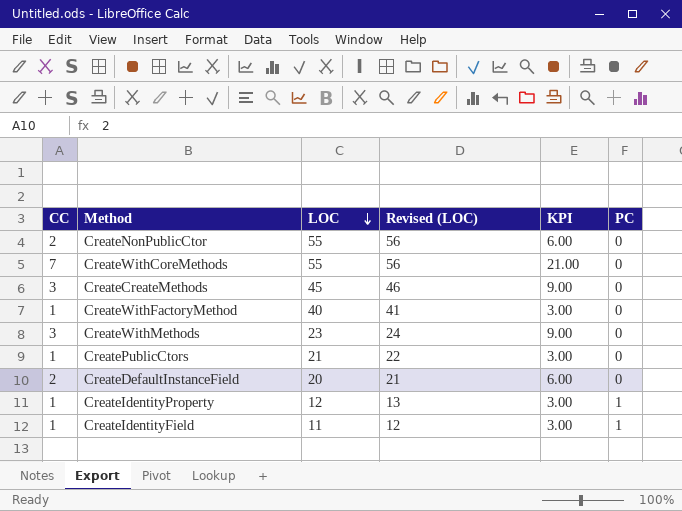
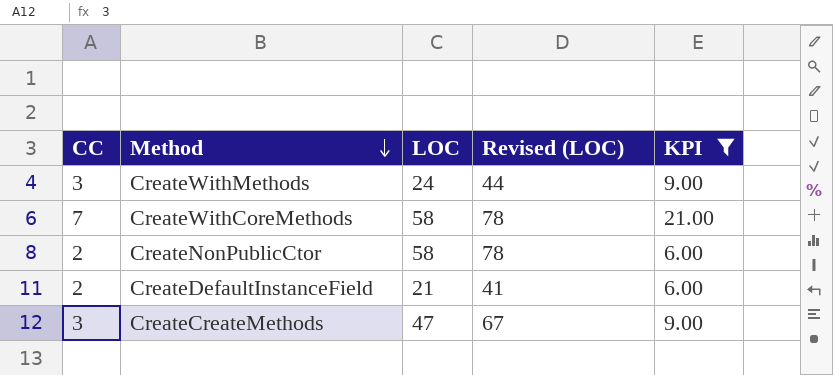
filter: none -> KPI != 3.00
row order: LOC descending -> Method descending
column PC | position: 6 -> none
column Revised (LOC) | formula: [LOC] + 1 -> [LOC] + 20
CreateWithMethods | LOC: 23 -> 24
CreateWithCoreMethods | LOC: 55 -> 58
CreateNonPublicCtor | LOC: 55 -> 58
CreateDefaultInstanceField | LOC: 20 -> 21
CreateCreateMethods | LOC: 45 -> 47

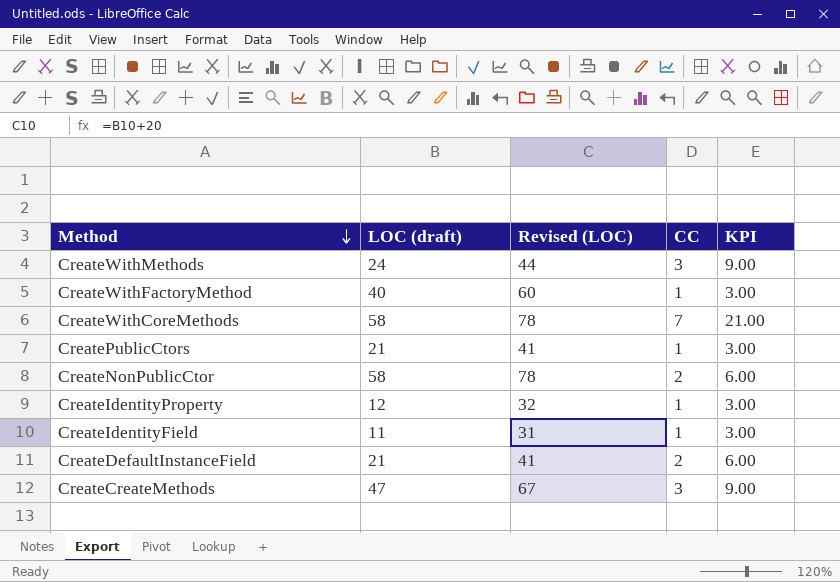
filter: KPI != 3.00 -> none
column name: LOC -> LOC (draft)
column CC | position: 1 -> 4

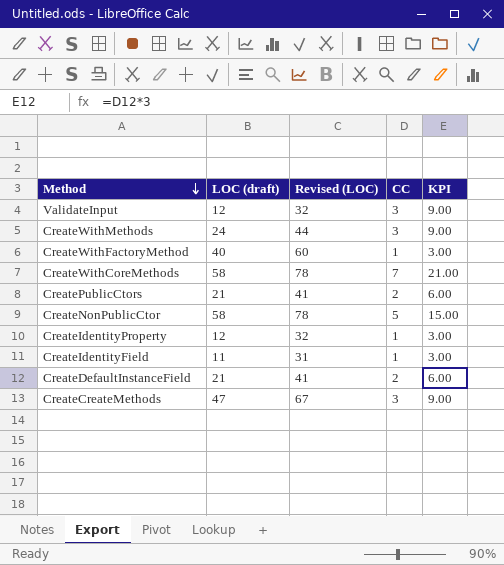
row ValidateInput: none -> 12 | 32 | 3 | 9.00
CreatePublicCtors | CC: 1 -> 2
CreatePublicCtors | KPI: 3.00 -> 6.00
CreateNonPublicCtor | CC: 2 -> 5
CreateNonPublicCtor | KPI: 6.00 -> 15.00

